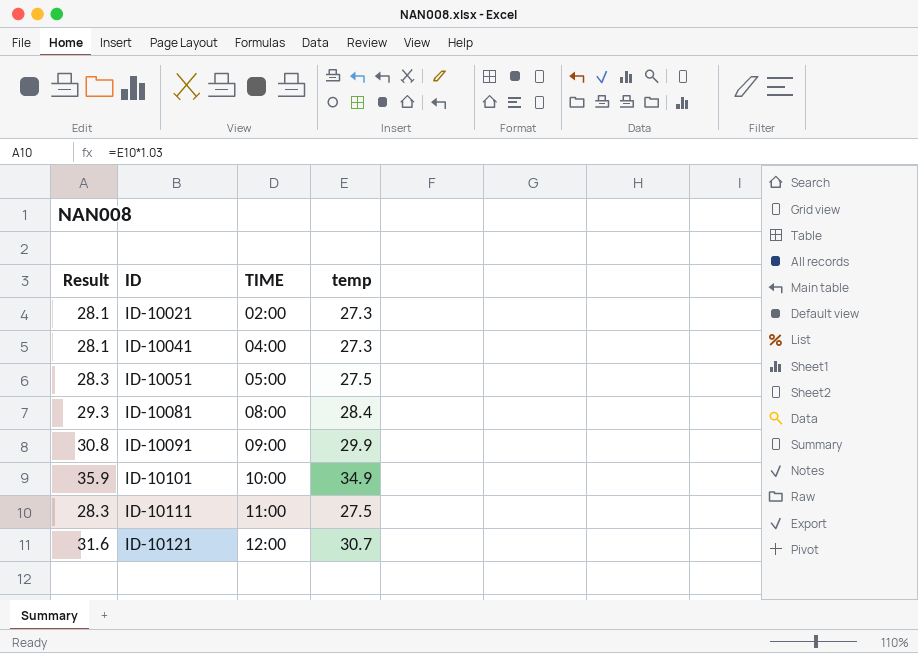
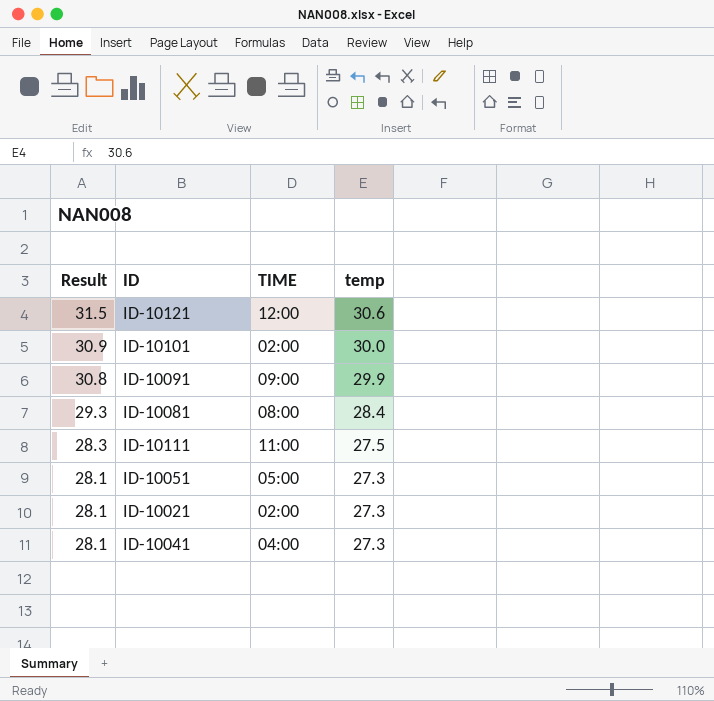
row order: ID ascending -> Result descending
ID-10121 | Result: 31.6 -> 31.5
ID-10121 | temp: 30.7 -> 30.6
ID-10101 | Result: 35.9 -> 30.9
ID-10101 | TIME: 10:00 -> 02:00
ID-10101 | temp: 34.9 -> 30.0
ID-10051 | Result: 28.3 -> 28.1
ID-10051 | temp: 27.5 -> 27.3

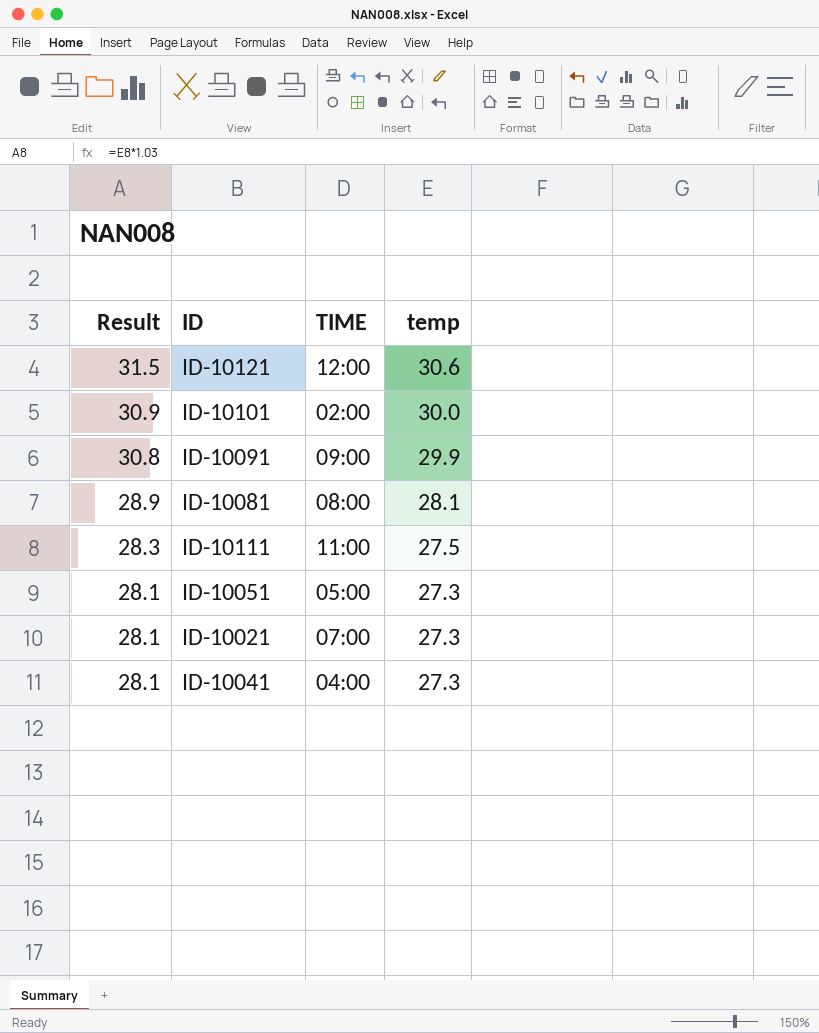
ID-10081 | Result: 29.3 -> 28.9
ID-10081 | temp: 28.4 -> 28.1
ID-10021 | TIME: 02:00 -> 07:00

